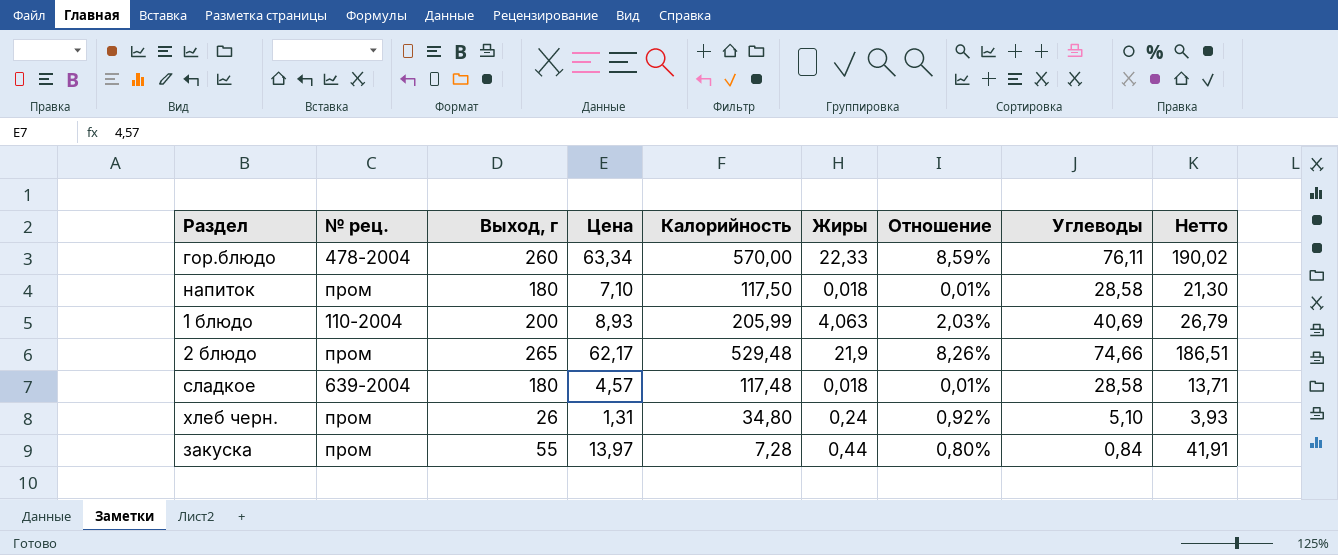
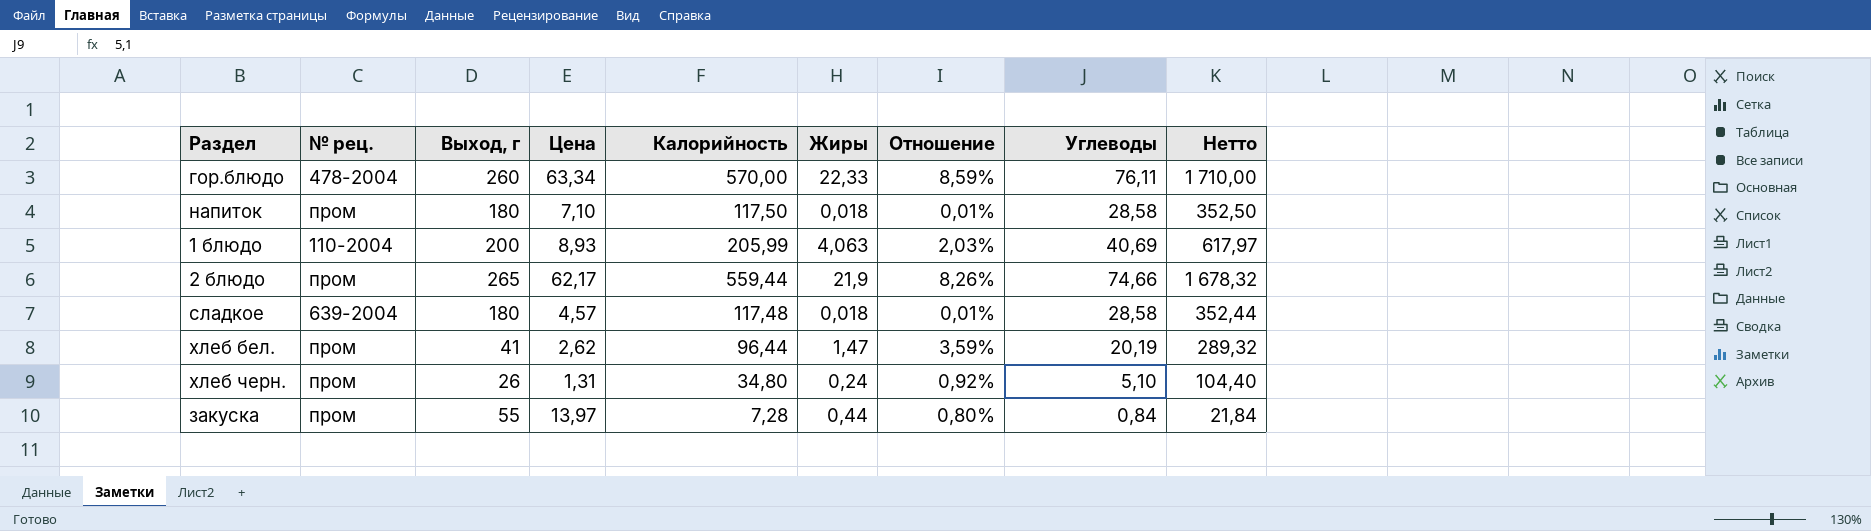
column Нетто | formula: [Цена] * 3 -> [Калорийность] * 3
2 блюдо | Калорийность: 529,48 -> 559,44
row хлеб бел.: none -> пром | 41 | 2,62 | 96,44 | 1,47 | 3,59% | 20,19 | 289,32

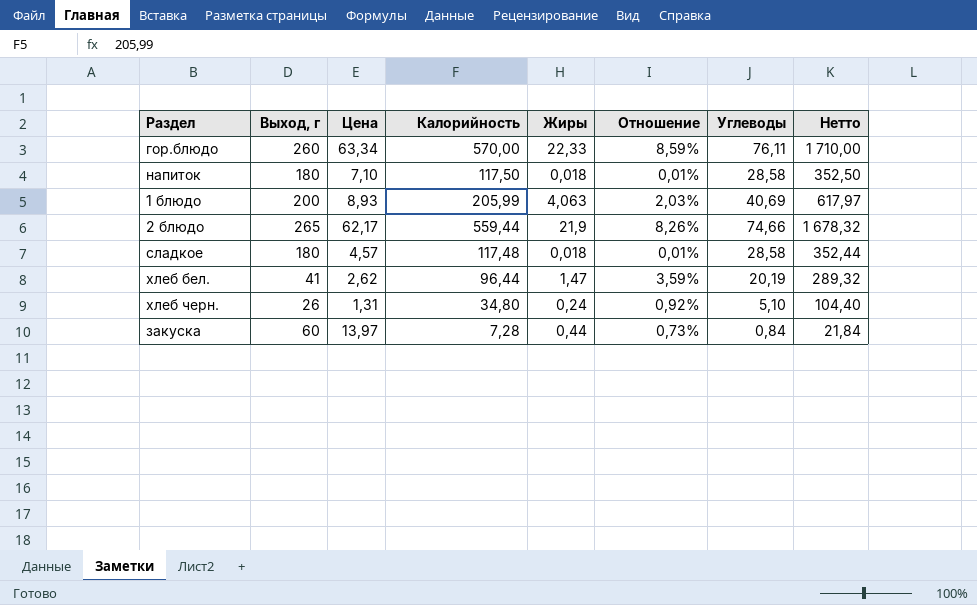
column № рец. | position: 2 -> none
закуска | Выход, г: 55 -> 60
закуска | Отношение: 0,80% -> 0,73%

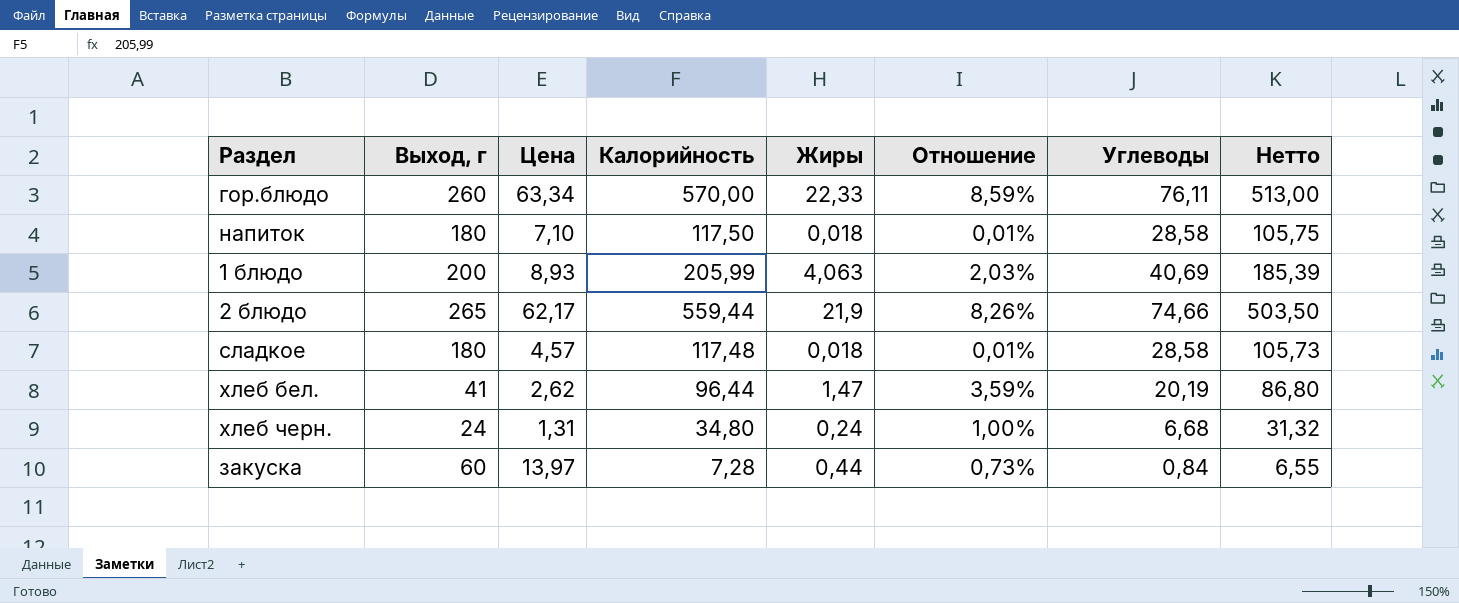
column Нетто | formula: [Калорийность] * 3 -> [Калорийность] * 0,9
хлеб черн. | Выход, г: 26 -> 24
хлеб черн. | Отношение: 0,92% -> 1,00%
хлеб черн. | Углеводы: 5,10 -> 6,68

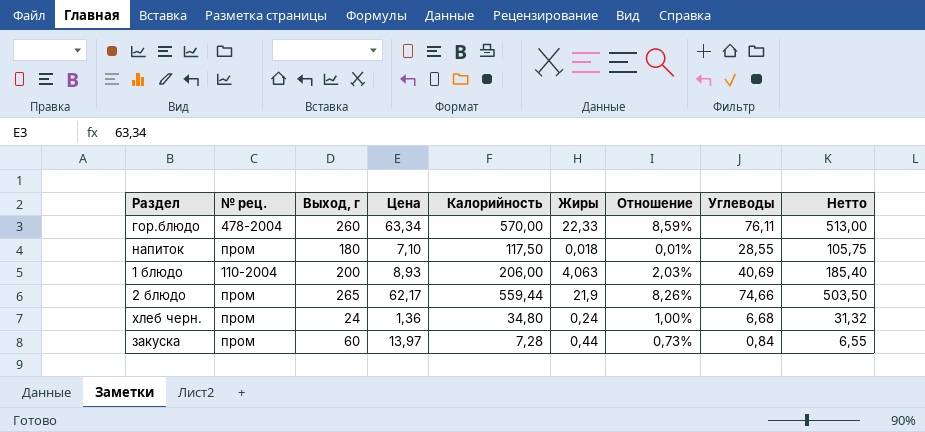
column № рец. | position: none -> 2
row сладкое: 180 | 4,57 | 117,48 | 0,018 | 0,01% | 28,58 | 105,73 -> none
row хлеб бел.: 41 | 2,62 | 96,44 | 1,47 | 3,59% | 20,19 | 86,80 -> none
напиток | Углеводы: 28,58 -> 28,55
1 блюдо | Калорийность: 205,99 -> 206,00
1 блюдо | Нетто: 185,39 -> 185,40
хлеб черн. | Цена: 1,31 -> 1,36

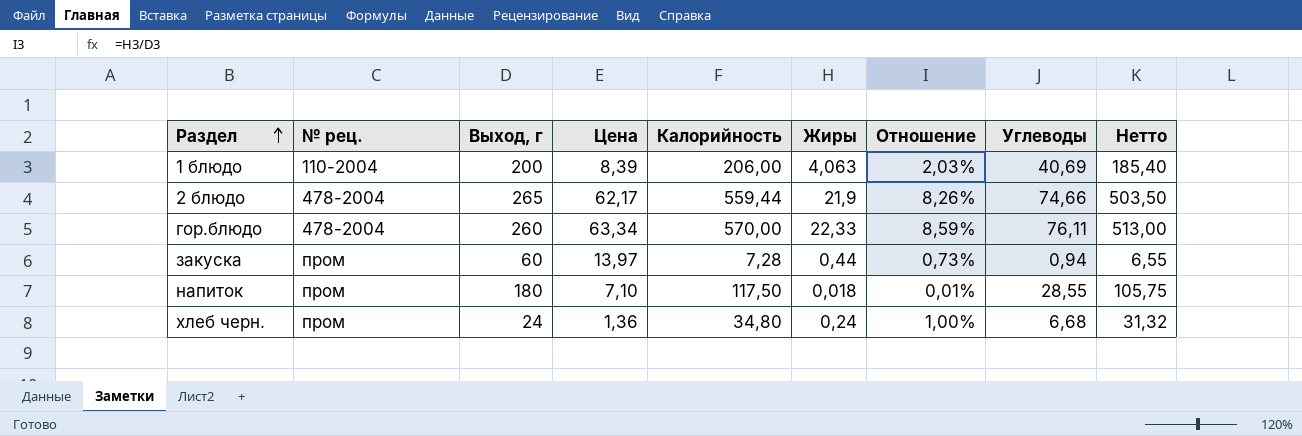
row order: none -> Раздел ascending
1 блюдо | Цена: 8,93 -> 8,39
2 блюдо | № рец.: пром -> 478-2004
закуска | Углеводы: 0,84 -> 0,94

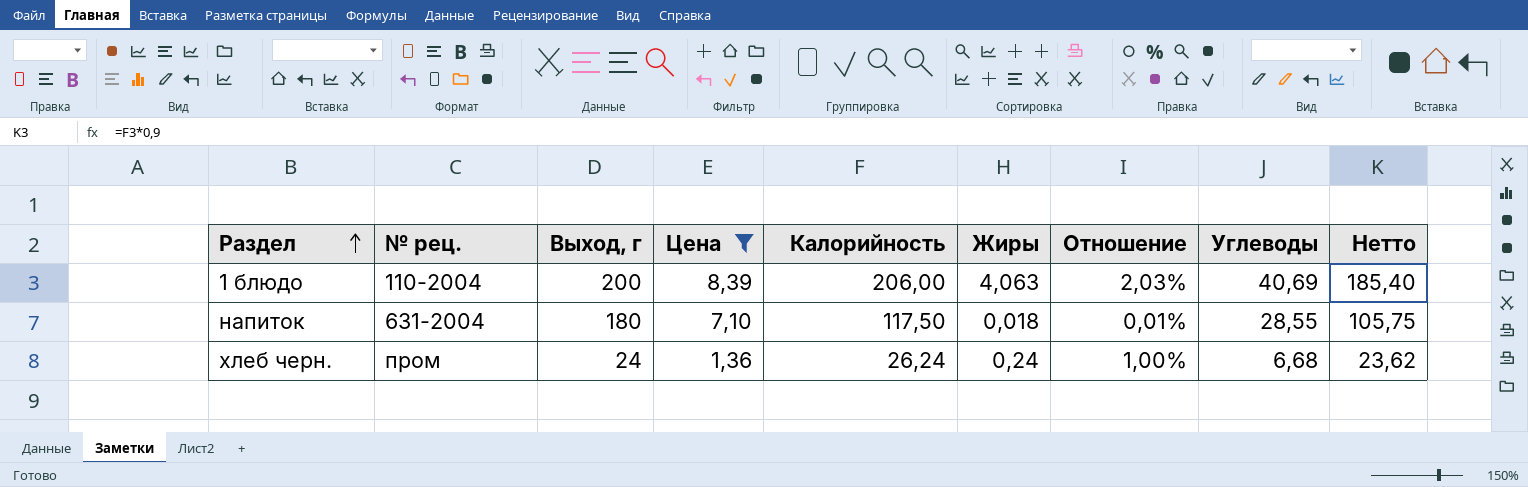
filter: none -> Цена <= 8,39
напиток | № рец.: пром -> 631-2004
хлеб черн. | Калорийность: 34,80 -> 26,24
хлеб черн. | Нетто: 31,32 -> 23,62

